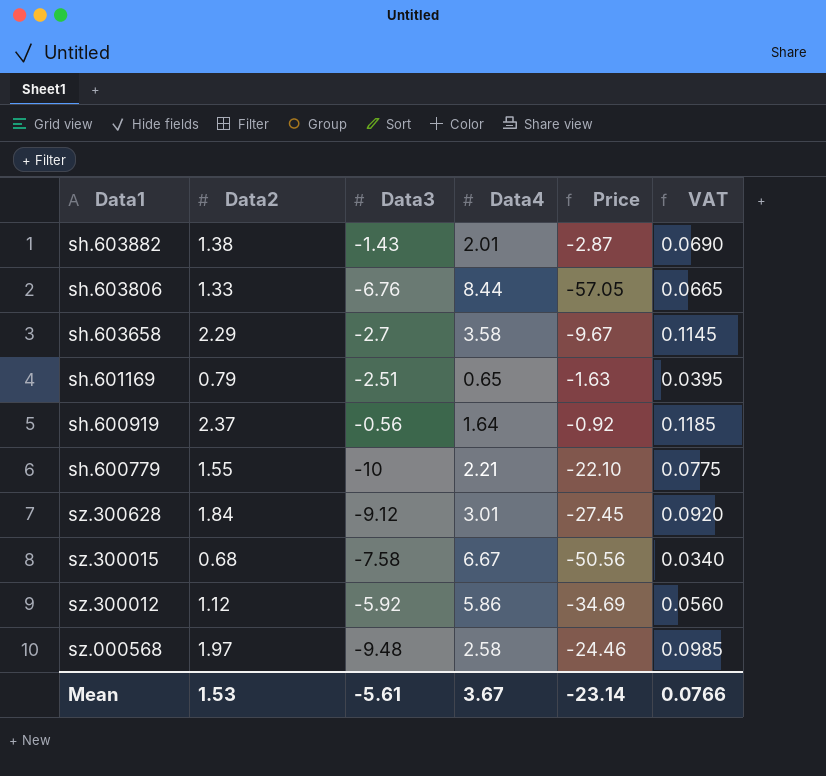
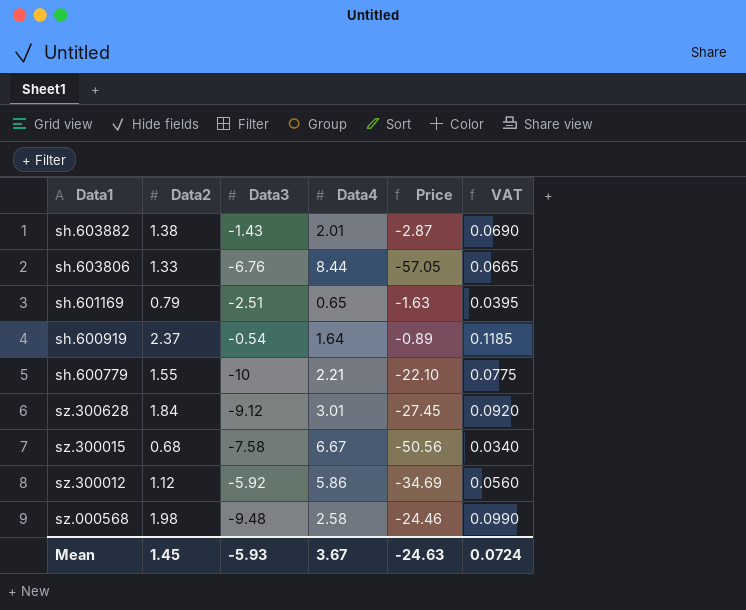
row sh.603658: 2.29 | -2.7 | 3.58 | -9.67 | 0.1145 -> none
sh.600919 | Data3: -0.56 -> -0.54
sh.600919 | Price: -0.92 -> -0.89
sz.000568 | Data2: 1.97 -> 1.98
sz.000568 | VAT: 0.0985 -> 0.0990
Mean | Data2: 1.53 -> 1.45
Mean | Data3: -5.61 -> -5.93
Mean | Price: -23.14 -> -24.63
Mean | VAT: 0.0766 -> 0.0724

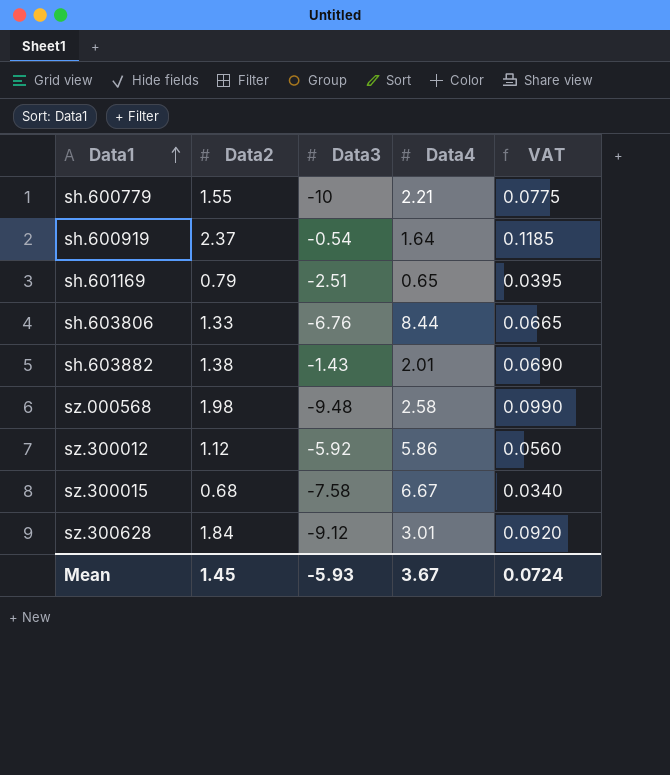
row order: none -> Data1 ascending
column Price | formula: [Data3] * [Data4] -> none

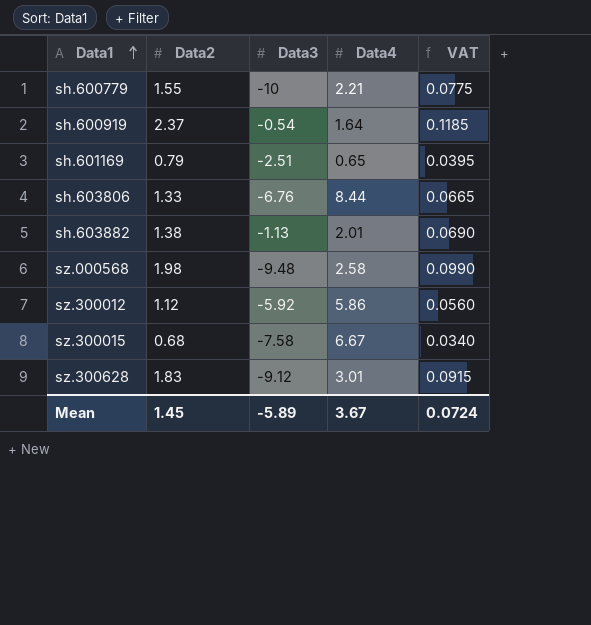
sh.603882 | Data3: -1.43 -> -1.13
sz.300628 | Data2: 1.84 -> 1.83
sz.300628 | VAT: 0.0920 -> 0.0915
Mean | Data3: -5.93 -> -5.89

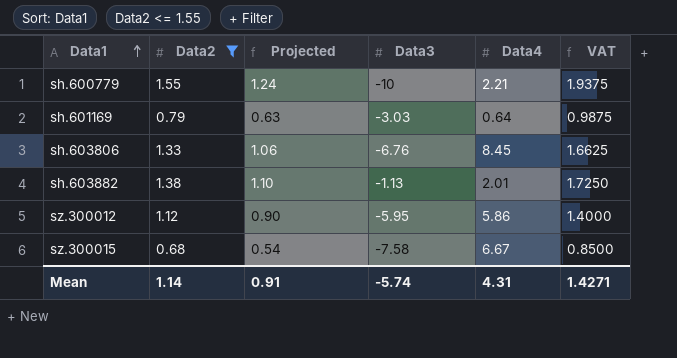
filter: none -> Data2 <= 1.55
column Projected | formula: none -> [Data2] * 0.8
column VAT | formula: [Data2] * 0.05 -> [Data2] * 1.25
sh.601169 | Data3: -2.51 -> -3.03
sh.601169 | Data4: 0.65 -> 0.64
sh.603806 | Data4: 8.44 -> 8.45
sz.300012 | Data3: -5.92 -> -5.95
Mean | Data2: 1.45 -> 1.14
Mean | Data3: -5.89 -> -5.74
Mean | Data4: 3.67 -> 4.31
Mean | VAT: 0.0724 -> 1.4271

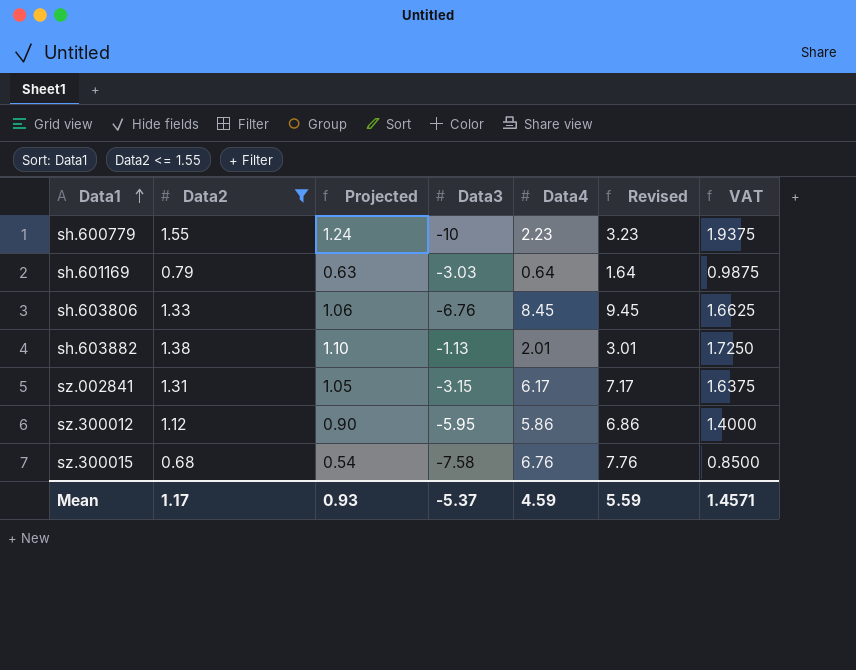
column Revised | formula: none -> [Data4] + 1
sh.600779 | Data4: 2.21 -> 2.23
row sz.002841: none -> 1.31 | 1.05 | -3.15 | 6.17 | 7.17 | 1.6375
sz.300015 | Data4: 6.67 -> 6.76
Mean | Data2: 1.14 -> 1.17
Mean | Projected: 0.91 -> 0.93
Mean | Data3: -5.74 -> -5.37
Mean | Data4: 4.31 -> 4.59
Mean | VAT: 1.4271 -> 1.4571

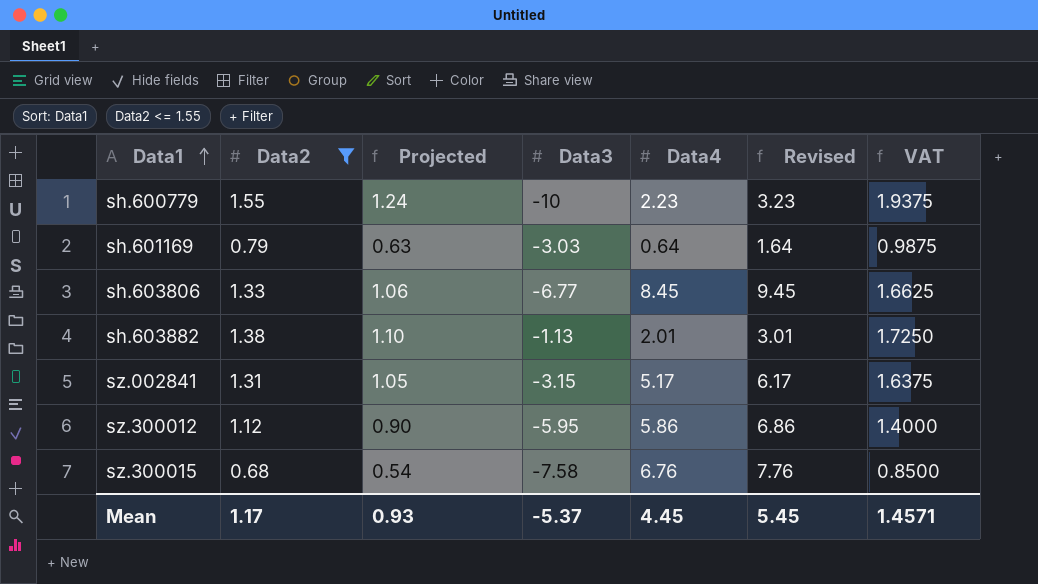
sh.603806 | Data3: -6.76 -> -6.77
sz.002841 | Data4: 6.17 -> 5.17
sz.002841 | Revised: 7.17 -> 6.17
Mean | Data4: 4.59 -> 4.45
Mean | Revised: 5.59 -> 5.45

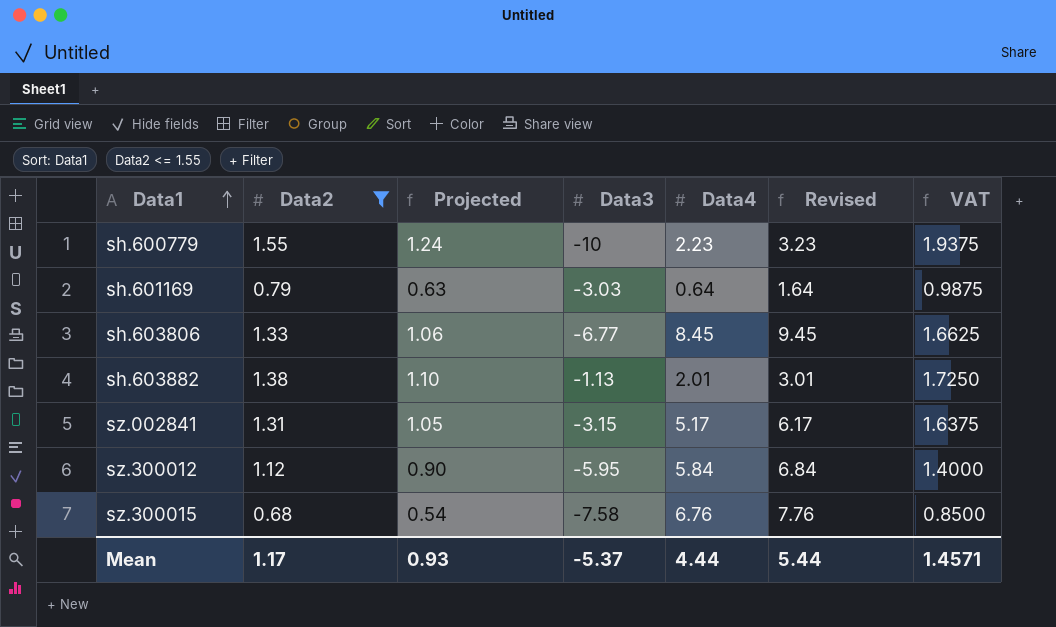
sz.300012 | Data4: 5.86 -> 5.84
sz.300012 | Revised: 6.86 -> 6.84
Mean | Data4: 4.45 -> 4.44
Mean | Revised: 5.45 -> 5.44

